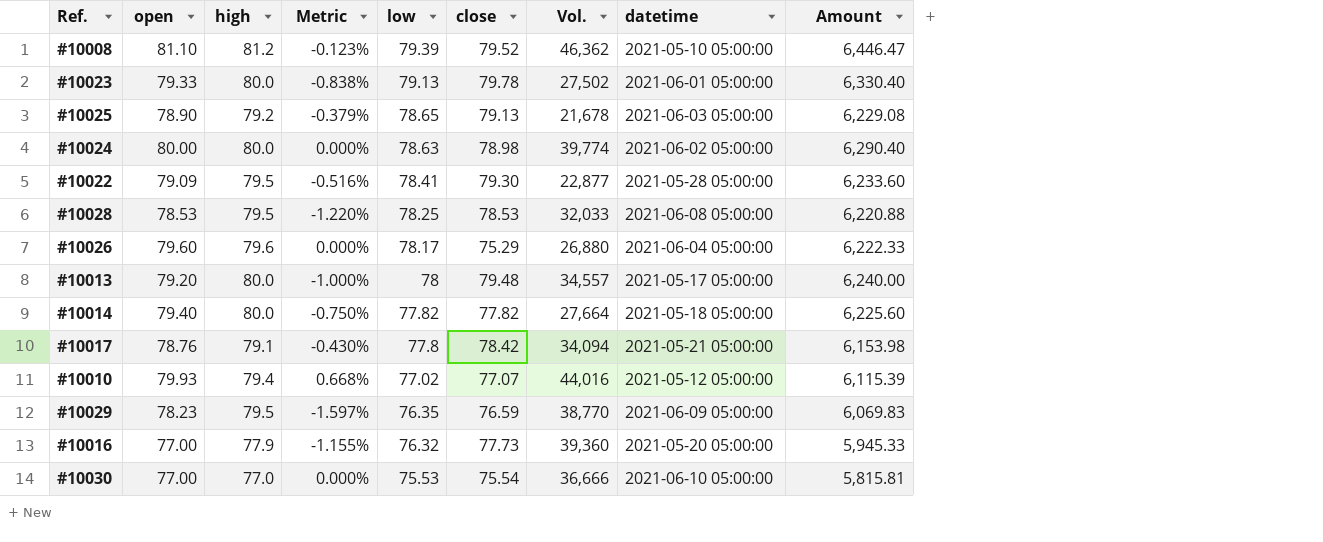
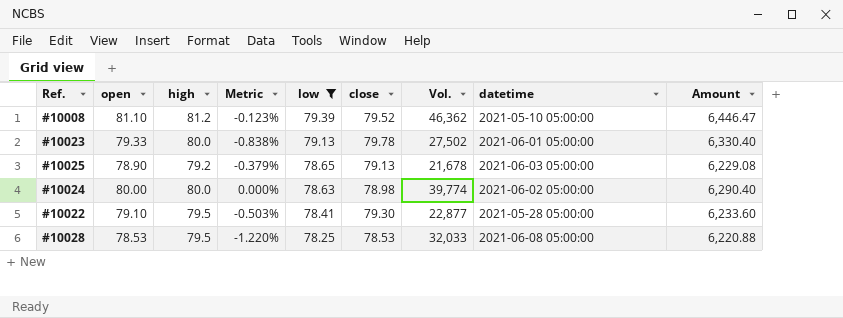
filter: none -> low >= 78.25
#10022 | open: 79.09 -> 79.10
#10022 | Metric: -0.516% -> -0.503%

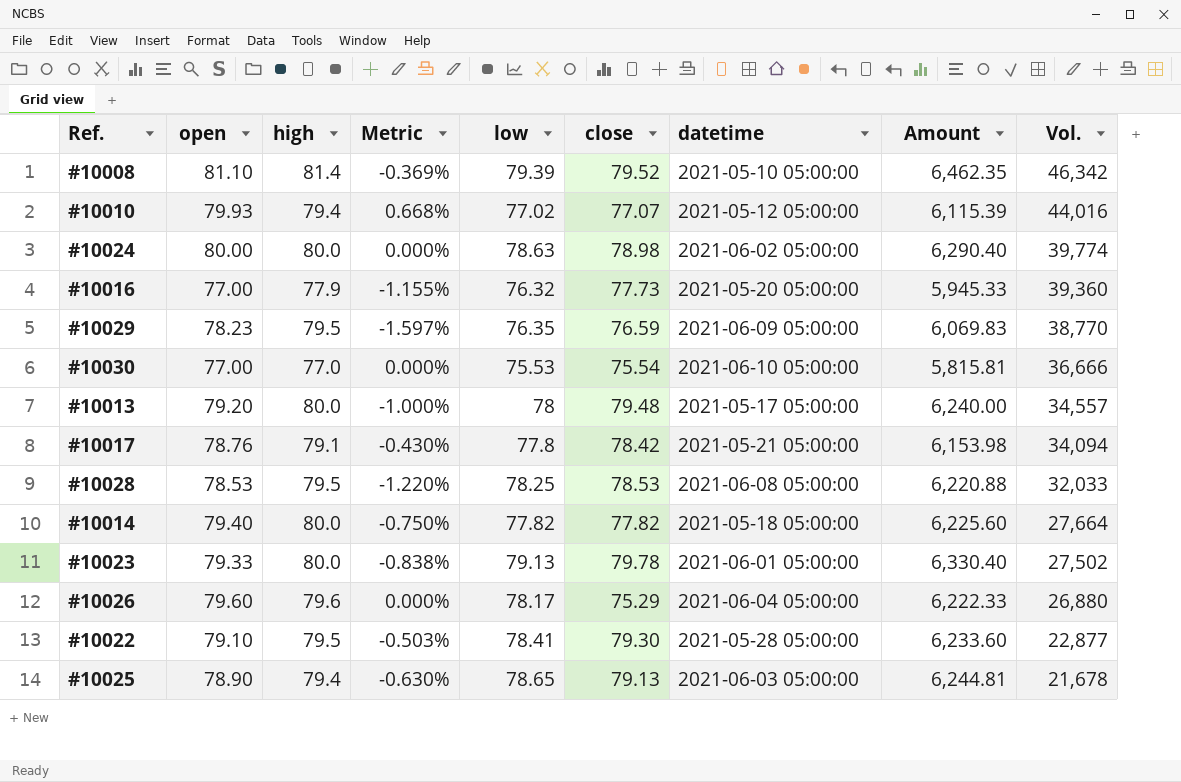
filter: low >= 78.25 -> none
row order: low descending -> Vol. descending
column Vol. | position: 7 -> 9
#10008 | high: 81.2 -> 81.4
#10008 | Metric: -0.123% -> -0.369%
#10008 | Amount: 6,446.47 -> 6,462.35
#10008 | Vol.: 46,362 -> 46,342
#10025 | high: 79.2 -> 79.4
#10025 | Metric: -0.379% -> -0.630%
#10025 | Amount: 6,229.08 -> 6,244.81

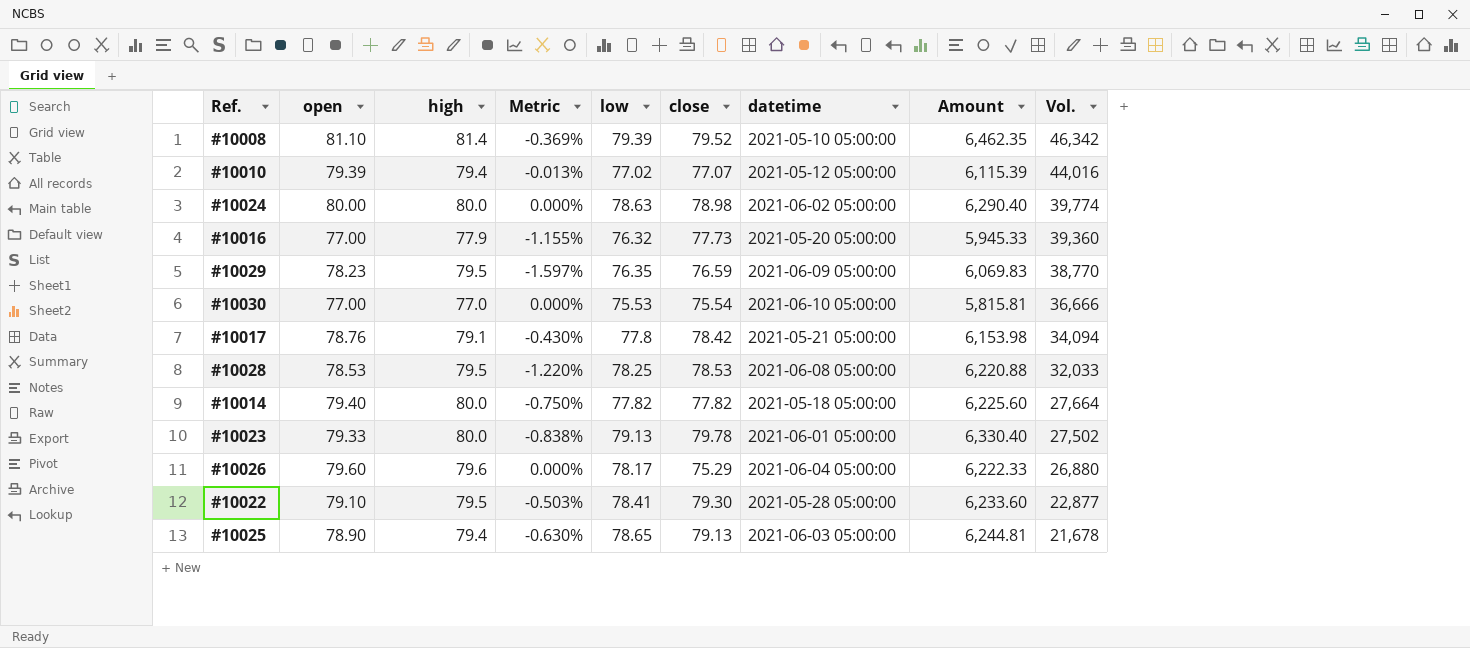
row #10013: 79.20 | 80.0 | -1.000% | 78 | 79.48 | 2021-05-17 05:00:00 | 6,240.00 | 34,557 -> none
#10010 | open: 79.93 -> 79.39
#10010 | Metric: 0.668% -> -0.013%

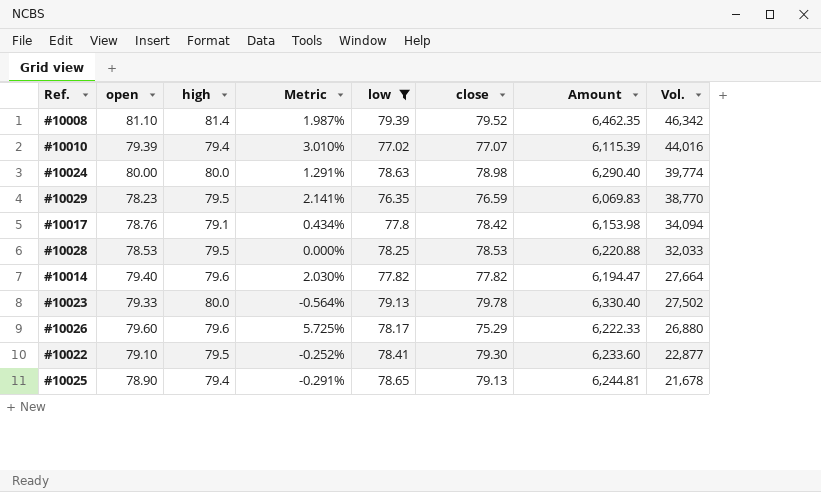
filter: none -> low >= 76.35
column datetime | position: 7 -> none
column Metric | formula: ([open] - [high]) / [high] -> ([open] - [close]) / [close]
#10014 | high: 80.0 -> 79.6
#10014 | Amount: 6,225.60 -> 6,194.47

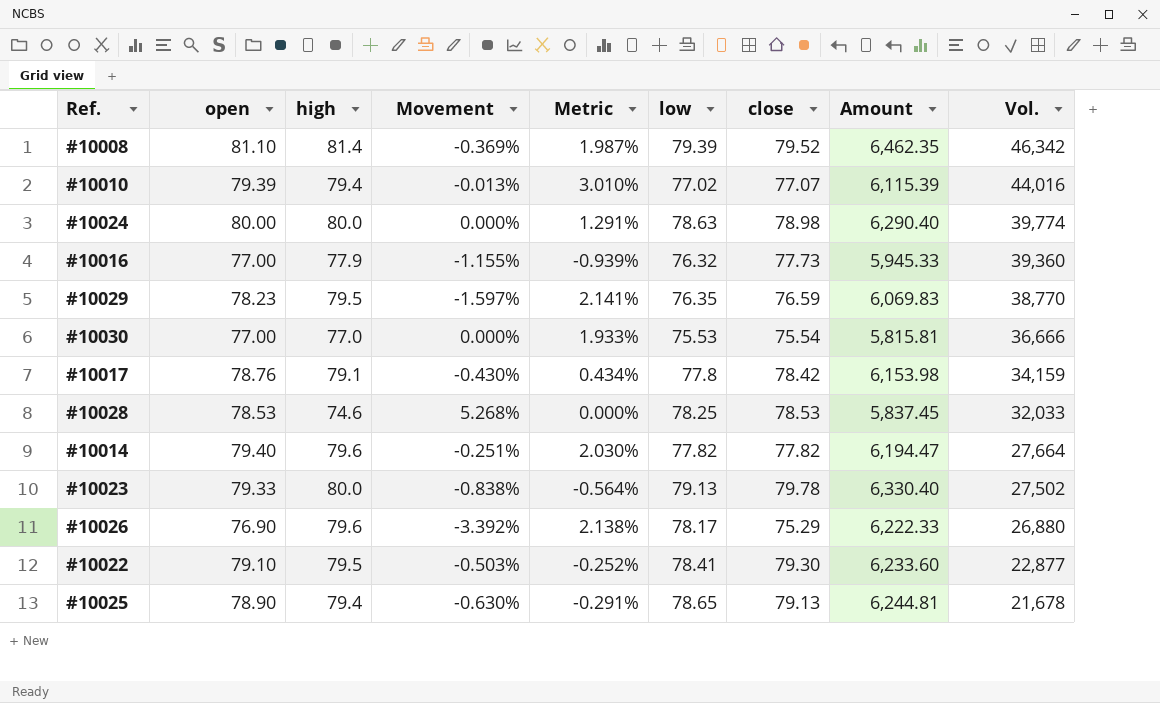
filter: low >= 76.35 -> none
column Movement | formula: none -> ([open] - [high]) / [high]
#10017 | Vol.: 34,094 -> 34,159
#10028 | high: 79.5 -> 74.6
#10028 | Amount: 6,220.88 -> 5,837.45
#10026 | open: 79.60 -> 76.90
#10026 | Metric: 5.725% -> 2.138%

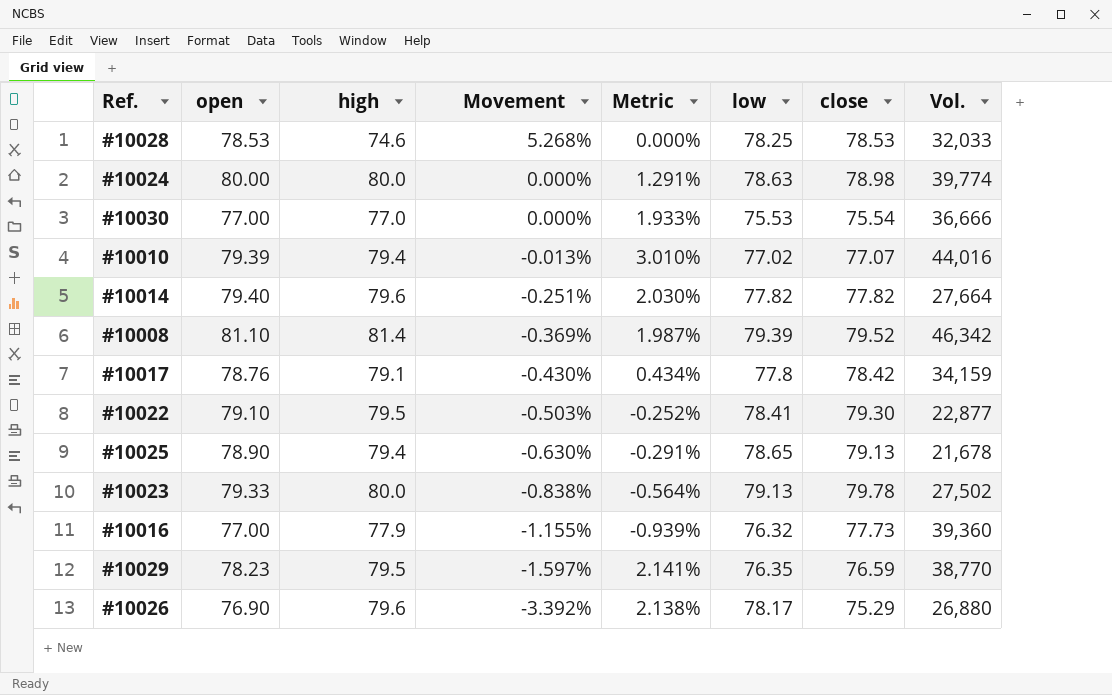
row order: Vol. descending -> Movement descending
column Amount | formula: [high] * [low] -> none

